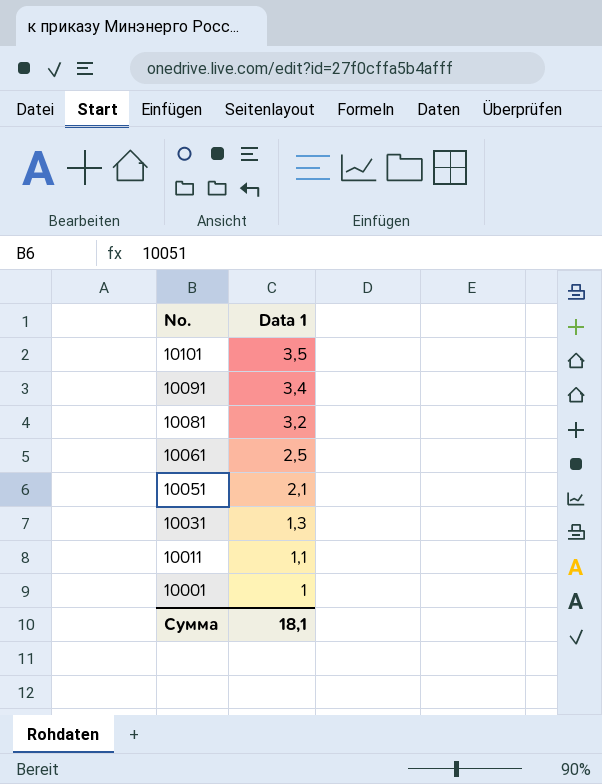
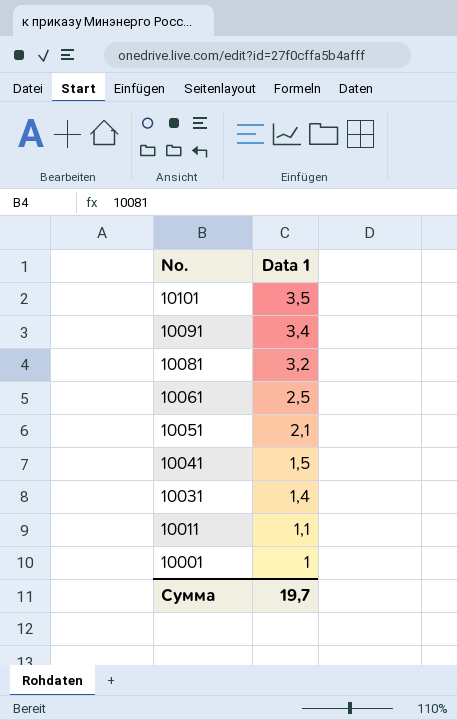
row 10041: none -> 1,5
10031 | Data 1: 1,3 -> 1,4
Сумма | Data 1: 18,1 -> 19,7

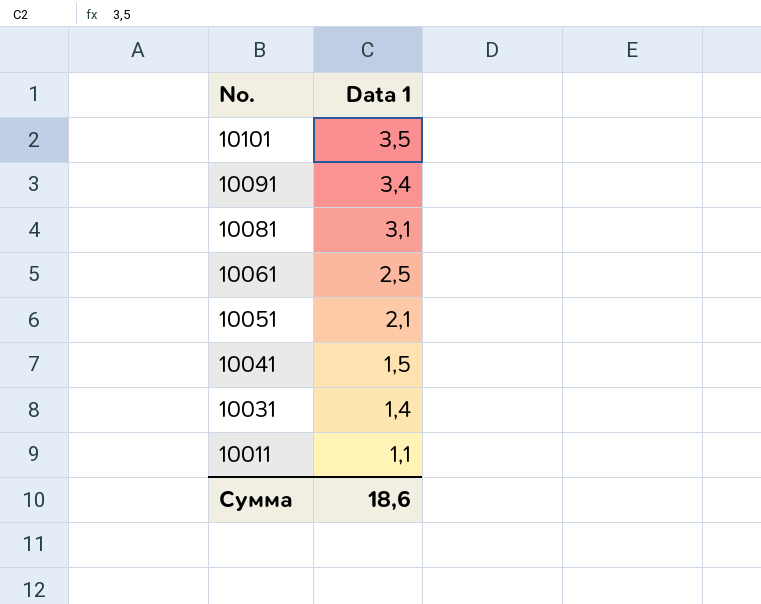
row 10001: 1 -> none
10081 | Data 1: 3,2 -> 3,1
Сумма | Data 1: 19,7 -> 18,6

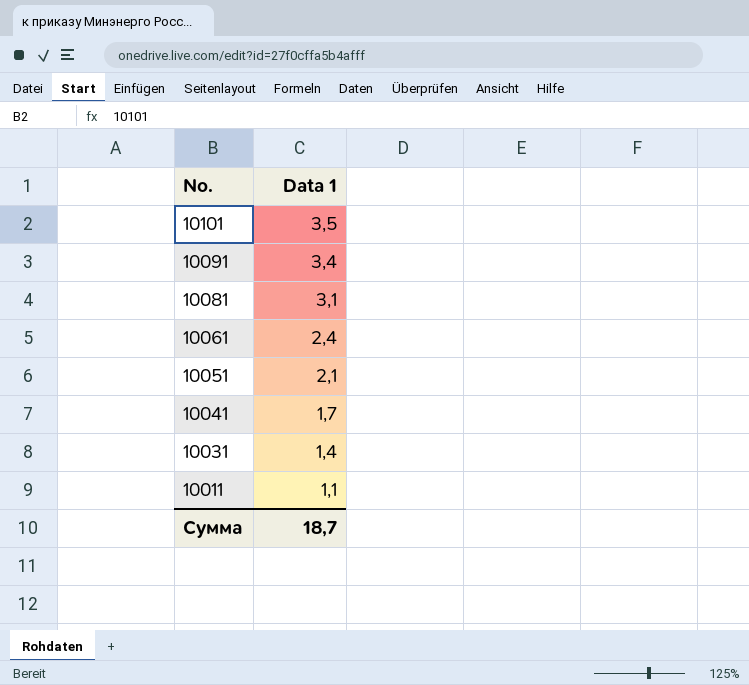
10061 | Data 1: 2,5 -> 2,4
10041 | Data 1: 1,5 -> 1,7
Сумма | Data 1: 18,6 -> 18,7

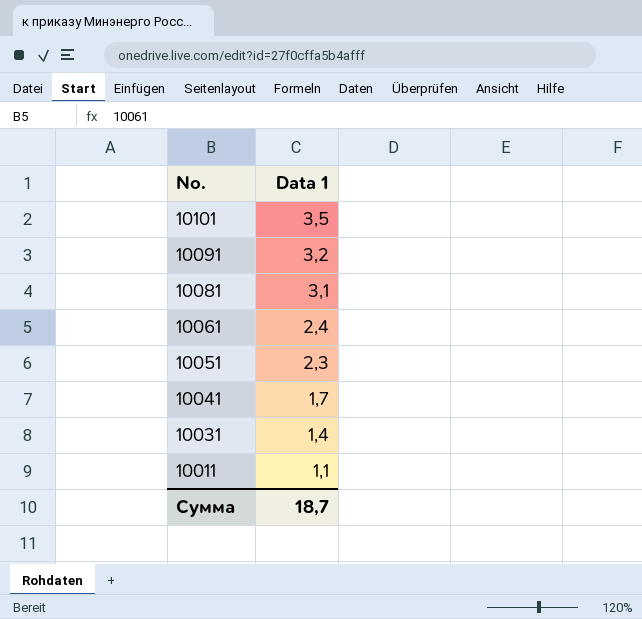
10091 | Data 1: 3,4 -> 3,2
10051 | Data 1: 2,1 -> 2,3

